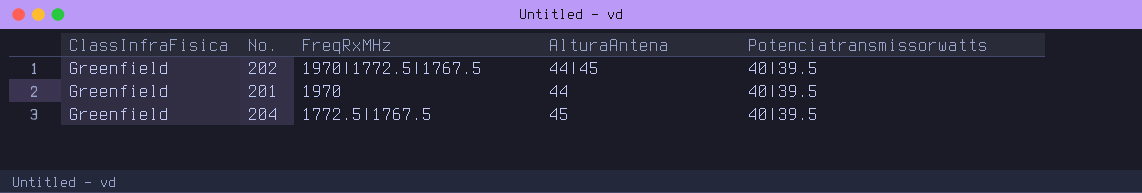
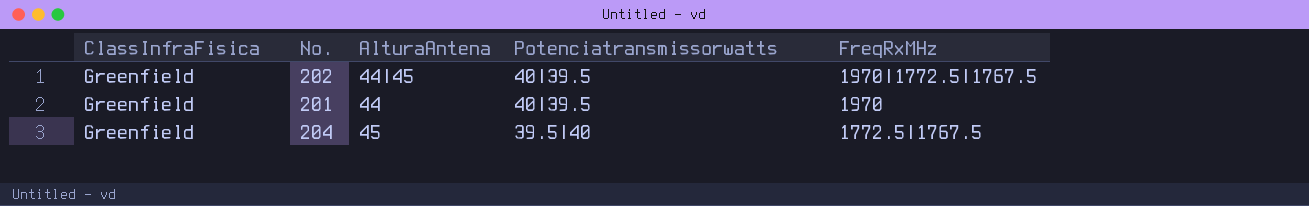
column FreqRxMHz | position: 3 -> 5
204 | Potenciatransmissorwatts: 40|39.5 -> 39.5|40

